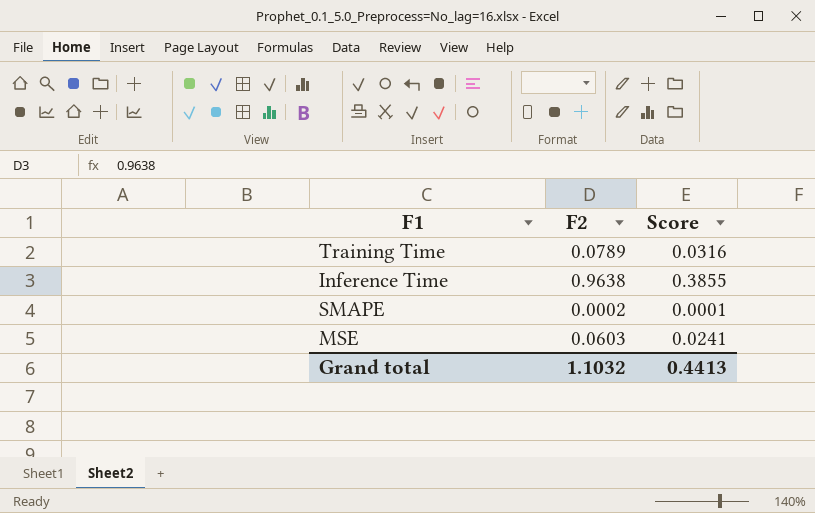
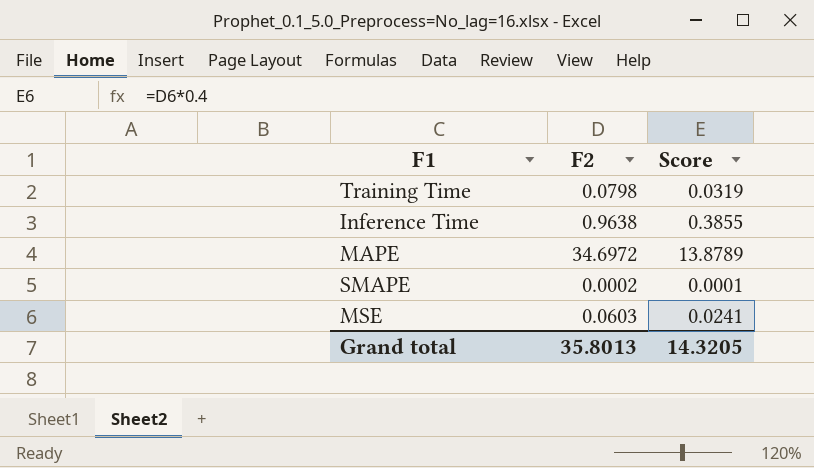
Training Time | F2: 0.0789 -> 0.0798
Training Time | Score: 0.0316 -> 0.0319
row MAPE: none -> 34.6972 | 13.8789
Grand total | F2: 1.1032 -> 35.8013
Grand total | Score: 0.4413 -> 14.3205

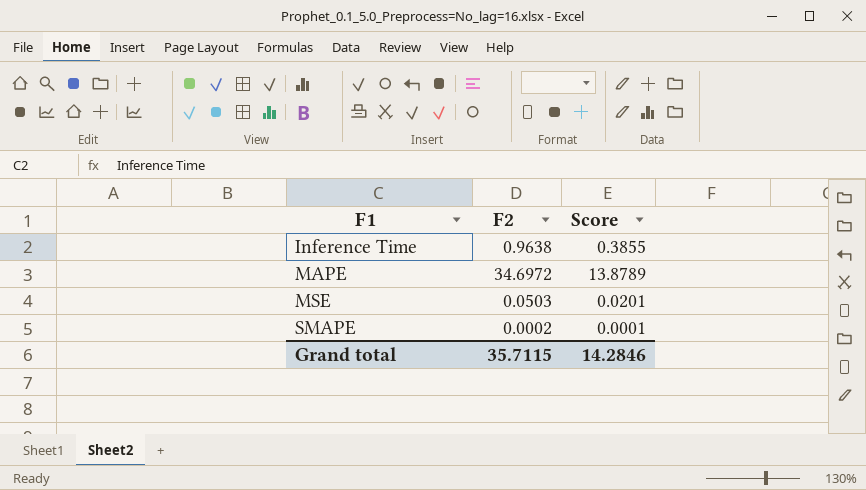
row order: none -> F1 ascending
row Training Time: 0.0798 | 0.0319 -> none
MSE | F2: 0.0603 -> 0.0503
MSE | Score: 0.0241 -> 0.0201
Grand total | F2: 35.8013 -> 35.7115
Grand total | Score: 14.3205 -> 14.2846

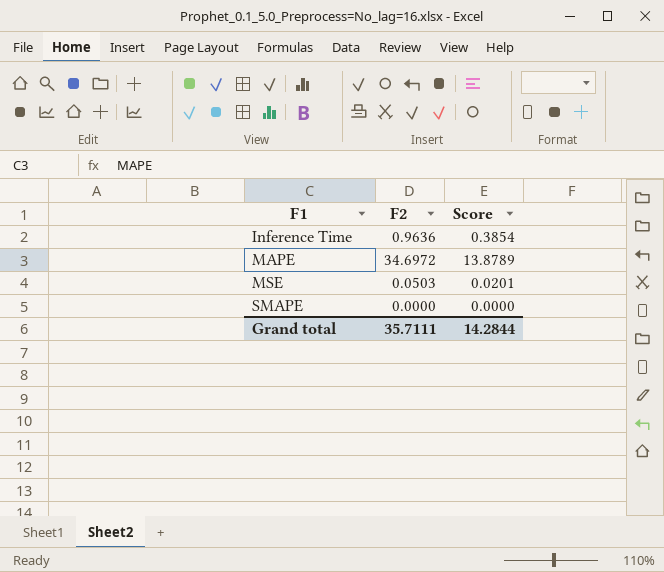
Inference Time | F2: 0.9638 -> 0.9636
Inference Time | Score: 0.3855 -> 0.3854
SMAPE | F2: 0.0002 -> 0.0000
SMAPE | Score: 0.0001 -> 0.0000
Grand total | F2: 35.7115 -> 35.7111
Grand total | Score: 14.2846 -> 14.2844

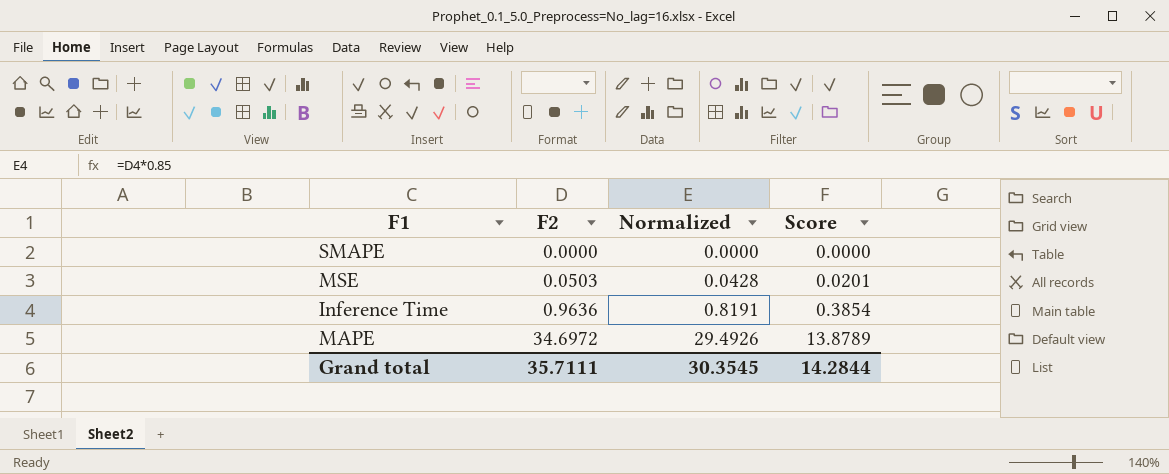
row order: F1 ascending -> F2 ascending
column Normalized | formula: none -> [F2] * 0.85

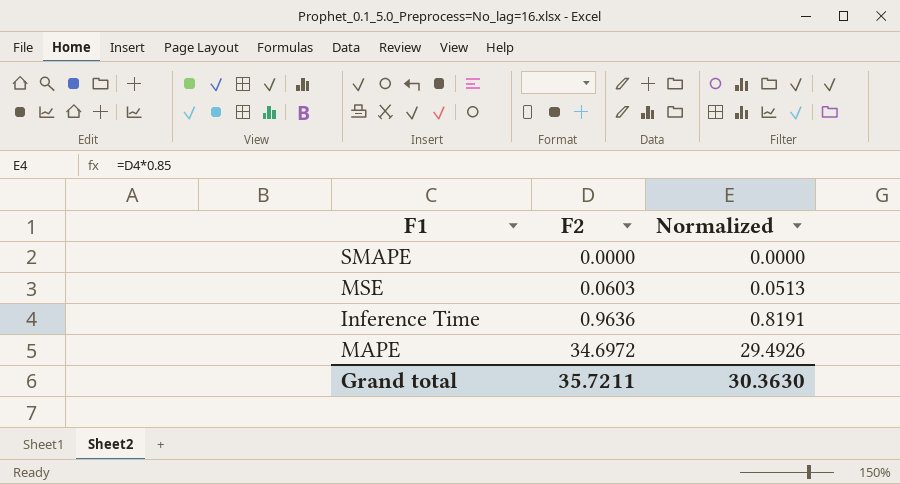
column Score | formula: [F2] * 0.4 -> none
MSE | F2: 0.0503 -> 0.0603
MSE | Normalized: 0.0428 -> 0.0513
Grand total | F2: 35.7111 -> 35.7211
Grand total | Normalized: 30.3545 -> 30.3630

